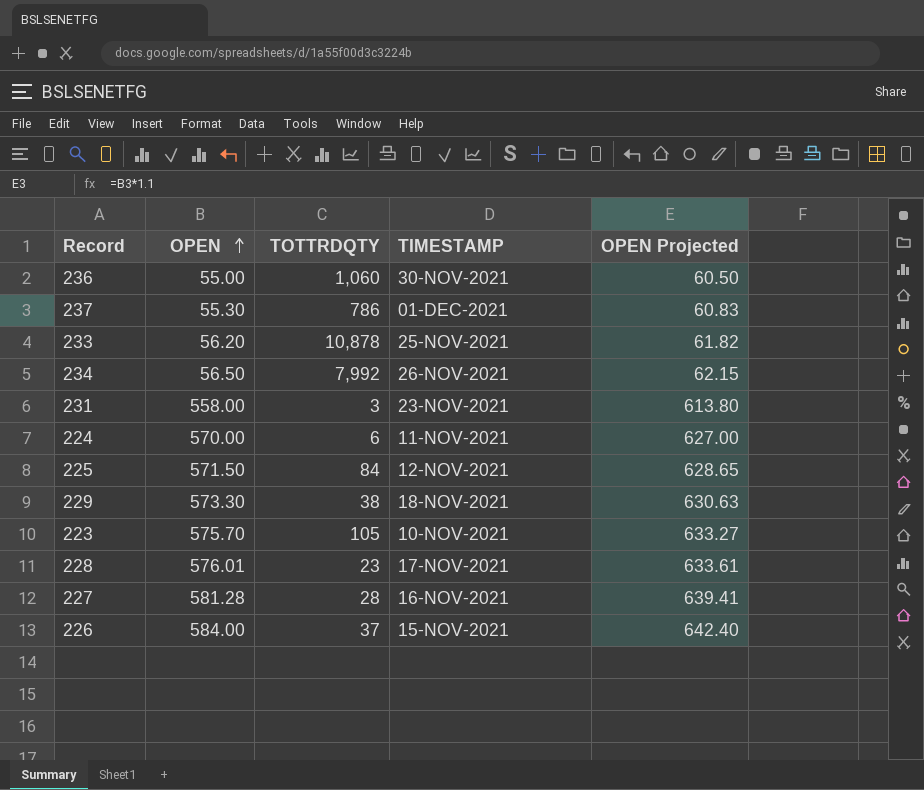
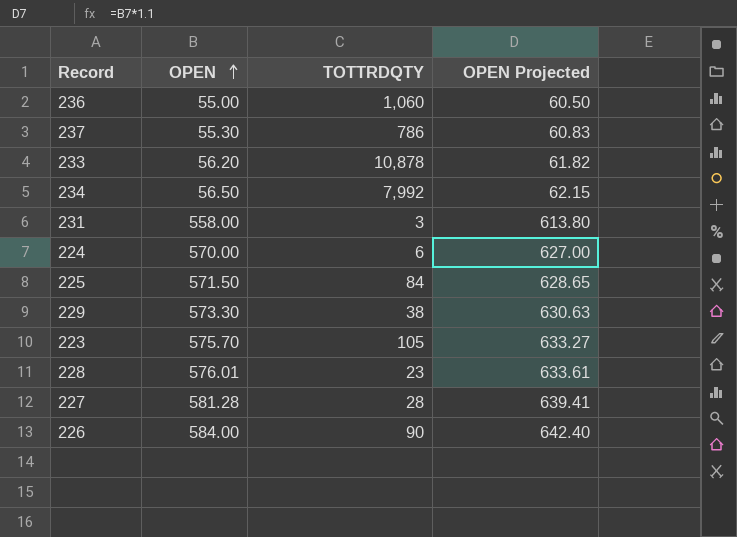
column TIMESTAMP | position: 4 -> none
226 | TOTTRDQTY: 37 -> 90

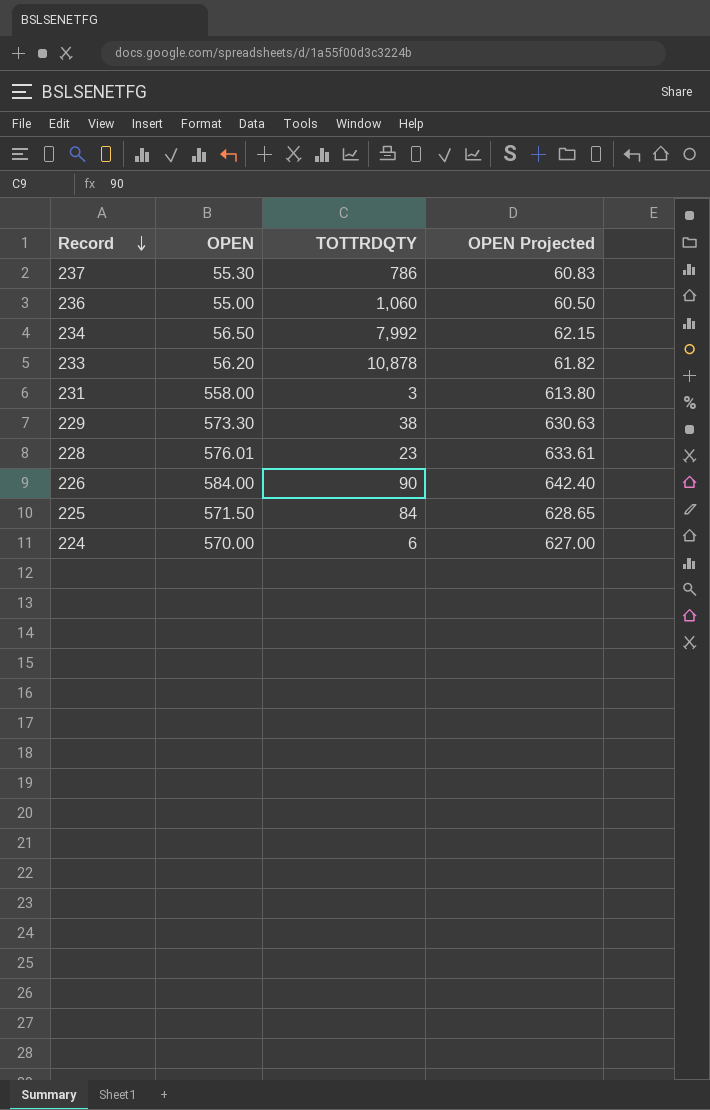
row order: OPEN ascending -> Record descending
row 223: 575.70 | 105 | 633.27 -> none
row 227: 581.28 | 28 | 639.41 -> none

